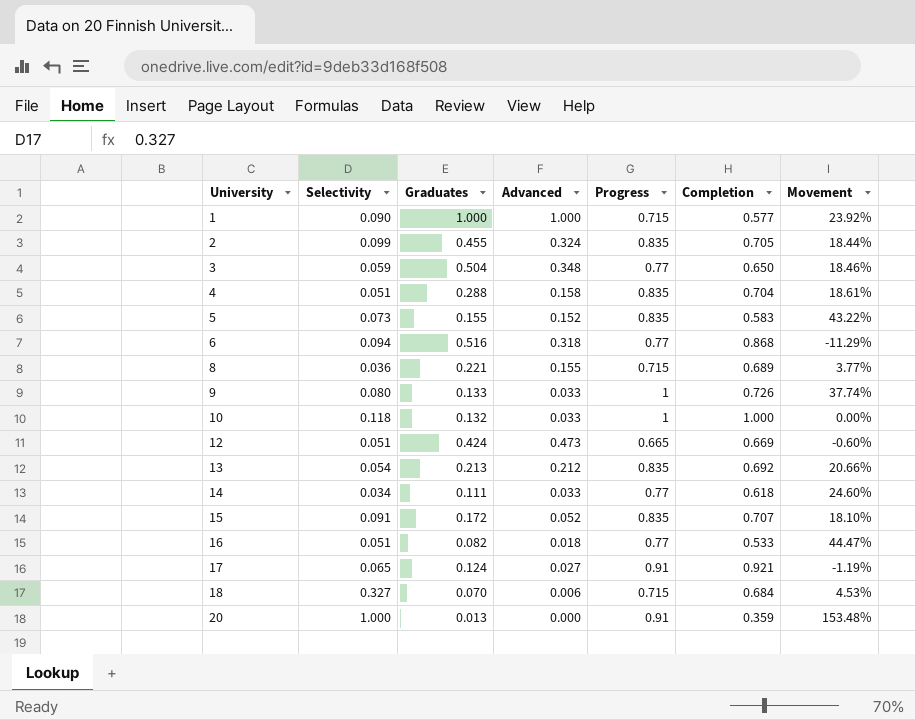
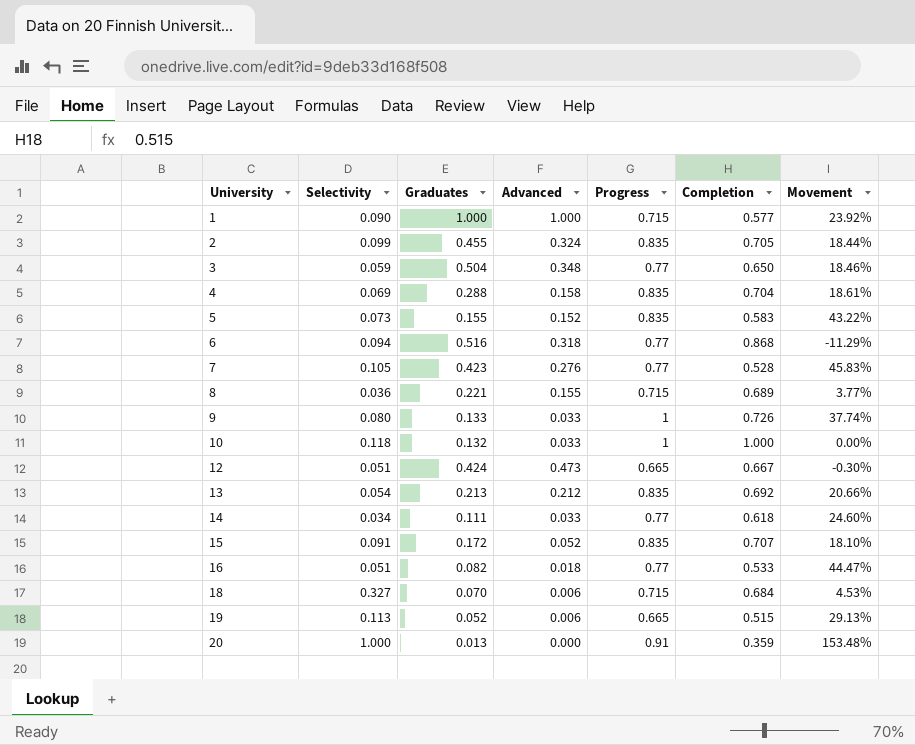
row 17: 0.065 | 0.124 | 0.027 | 0.91 | 0.921 | -1.19% -> none
4 | Selectivity: 0.051 -> 0.069
row 7: none -> 0.105 | 0.423 | 0.276 | 0.77 | 0.528 | 45.83%
12 | Completion: 0.669 -> 0.667
12 | Movement: -0.60% -> -0.30%
row 19: none -> 0.113 | 0.052 | 0.006 | 0.665 | 0.515 | 29.13%

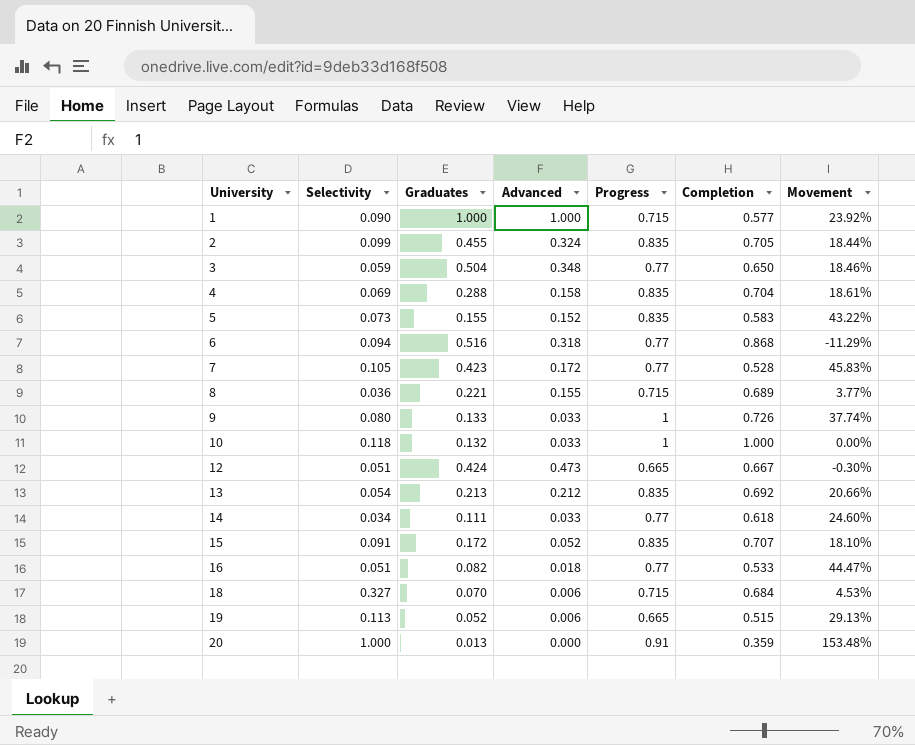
7 | Advanced: 0.276 -> 0.172

